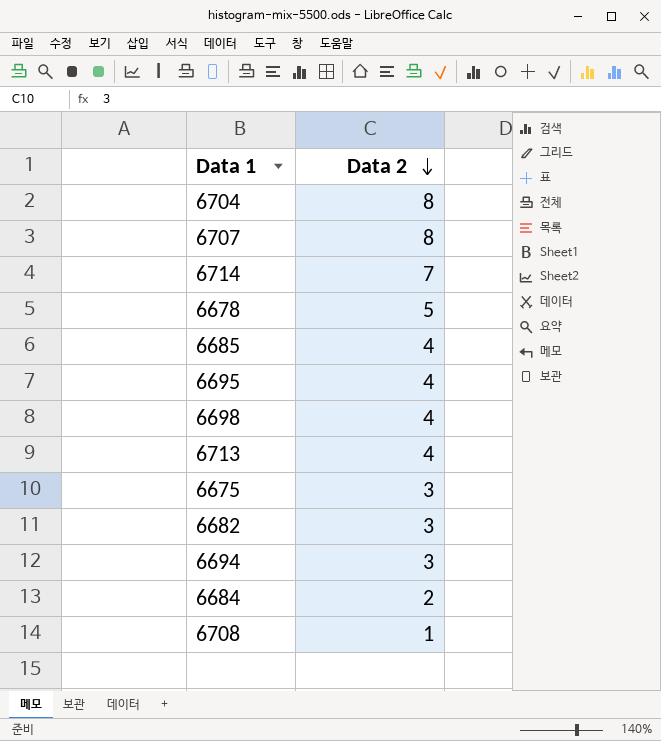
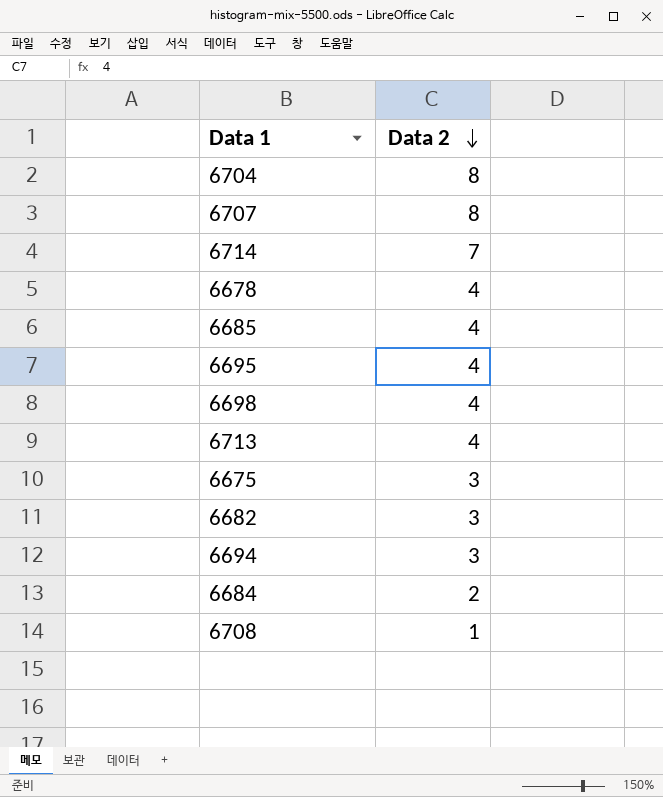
6678 | Data 2: 5 -> 4

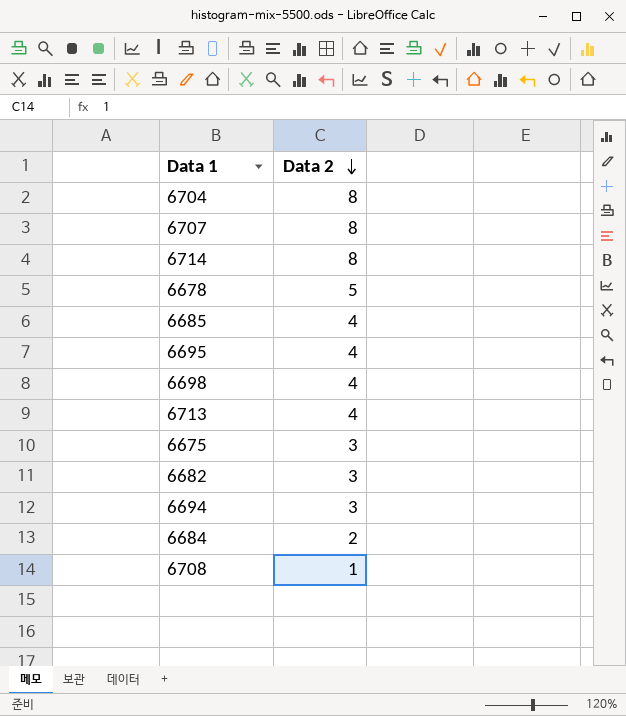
6714 | Data 2: 7 -> 8
6678 | Data 2: 4 -> 5

